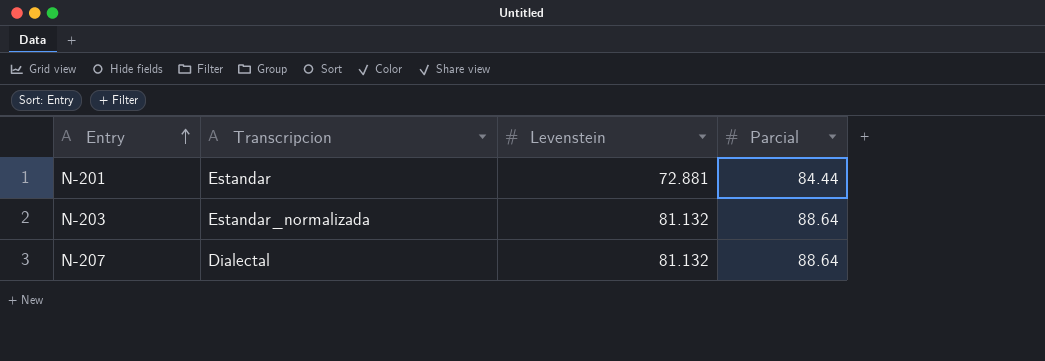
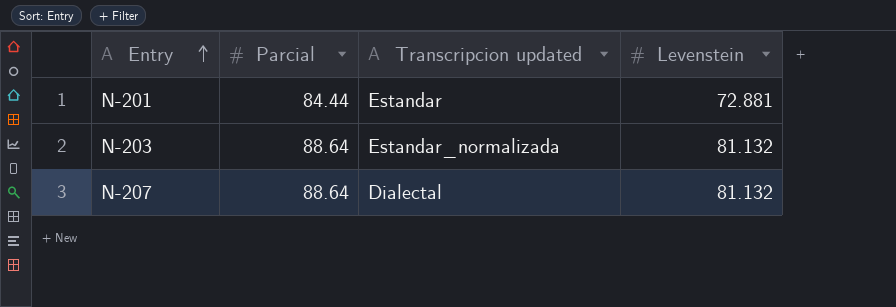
column Parcial | position: 4 -> 2
column name: Transcripcion -> Transcripcion updated

